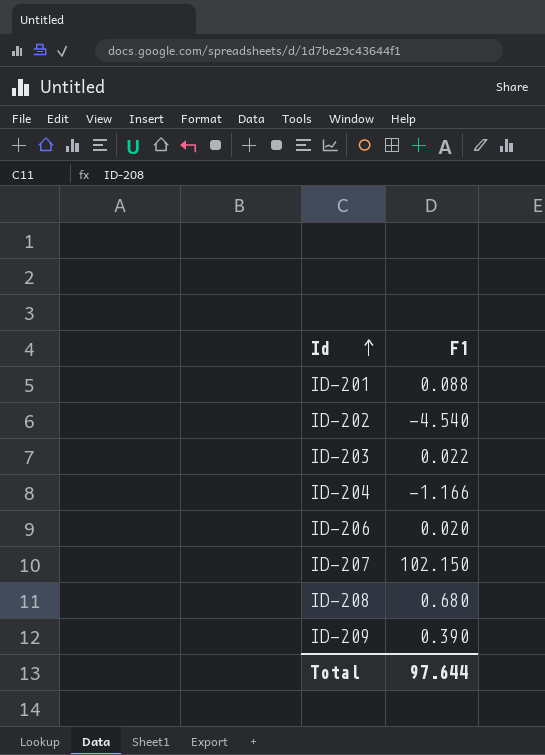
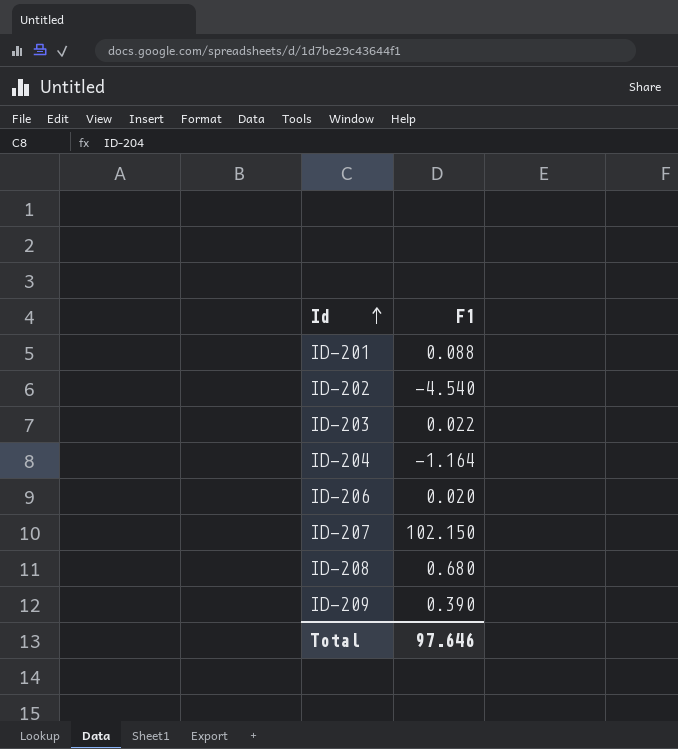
ID-204 | F1: -1.166 -> -1.164
Total | F1: 97.644 -> 97.646

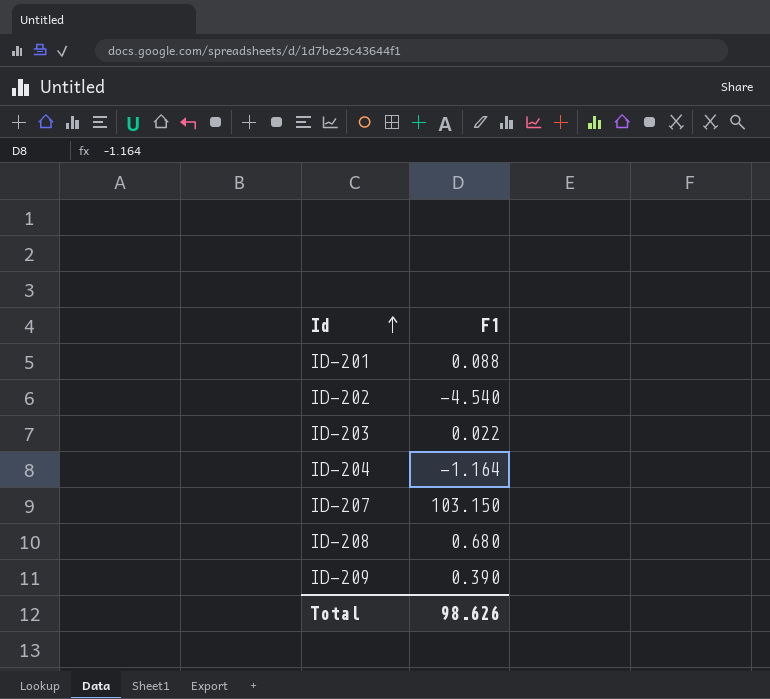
row ID-206: 0.020 -> none
ID-207 | F1: 102.150 -> 103.150
Total | F1: 97.646 -> 98.626

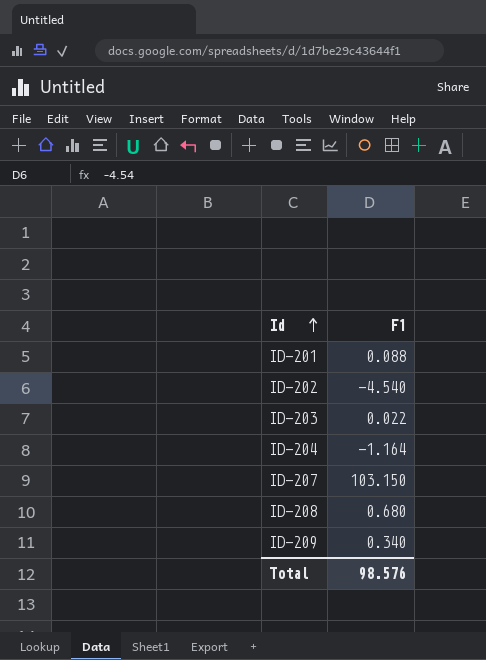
ID-209 | F1: 0.390 -> 0.340
Total | F1: 98.626 -> 98.576

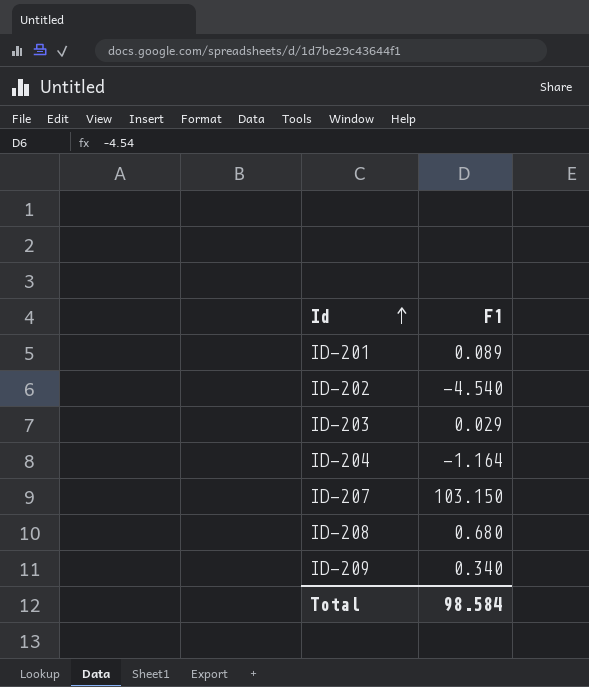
ID-201 | F1: 0.088 -> 0.089
ID-203 | F1: 0.022 -> 0.029
Total | F1: 98.576 -> 98.584

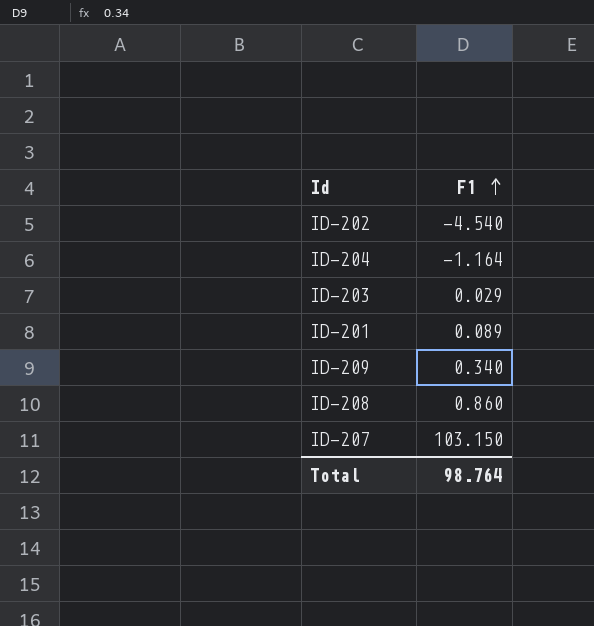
row order: Id ascending -> F1 ascending
ID-208 | F1: 0.680 -> 0.860
Total | F1: 98.584 -> 98.764

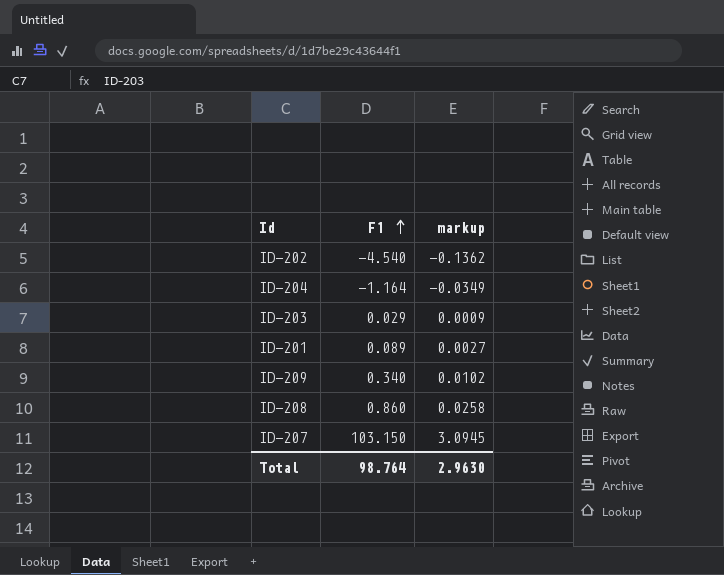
column markup | formula: none -> [F1] * 0.03

